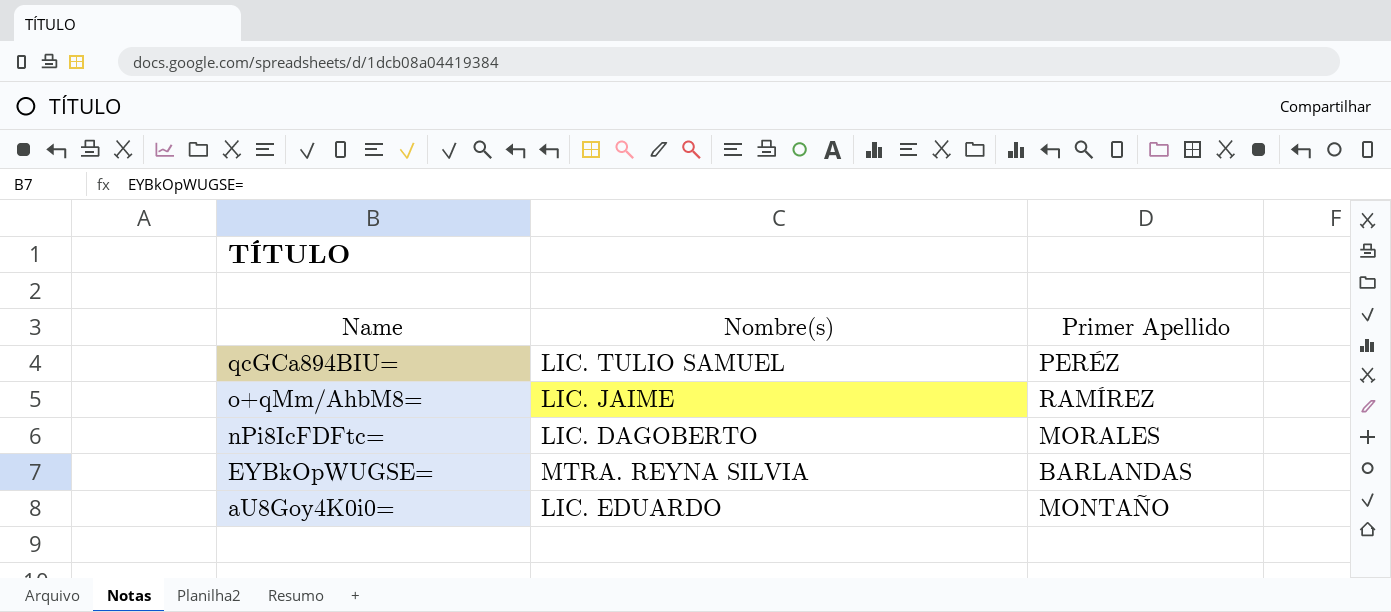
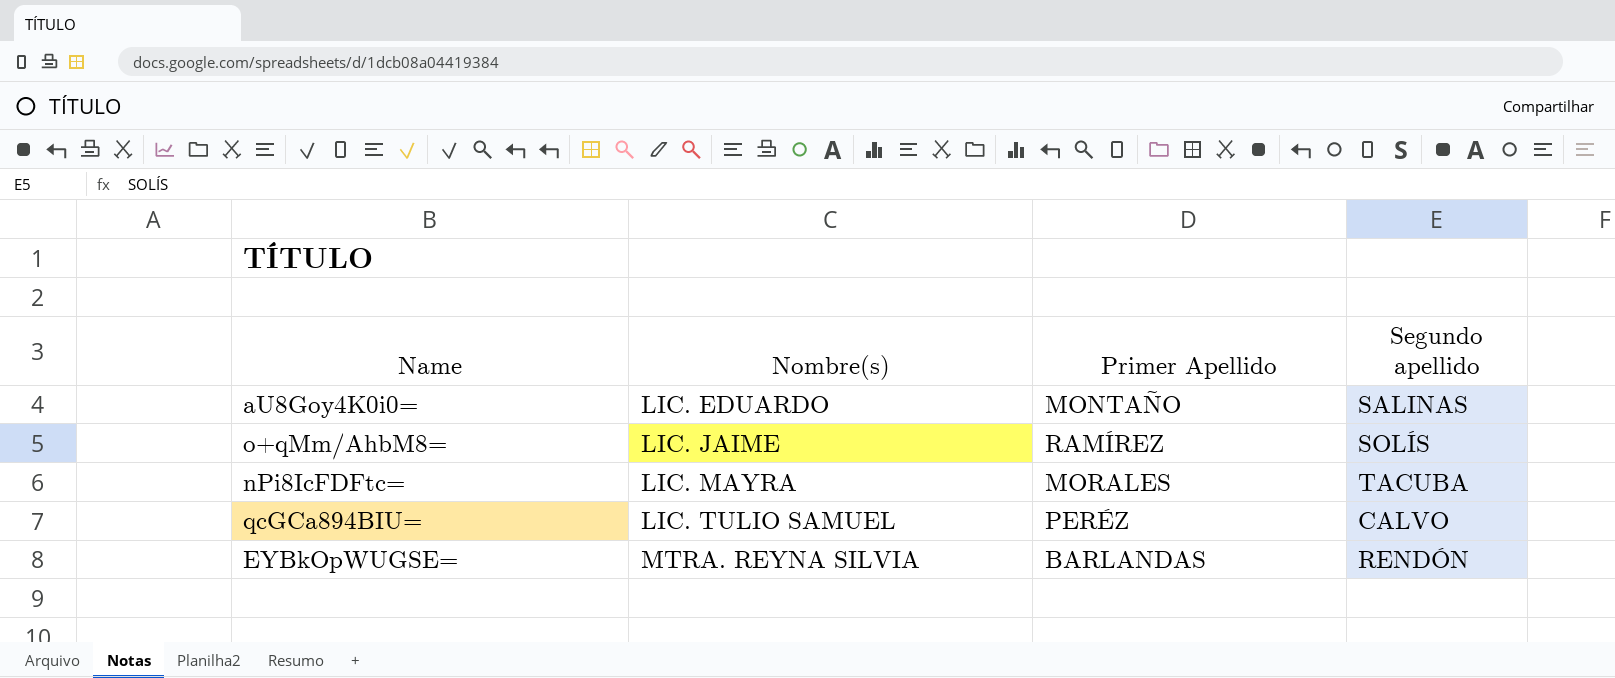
row order: Name descending -> Nombre(s) ascending
column Segundo apellido | position: none -> 4
nPi8IcFDFtc= | Nombre(s): LIC. DAGOBERTO -> LIC. MAYRA

